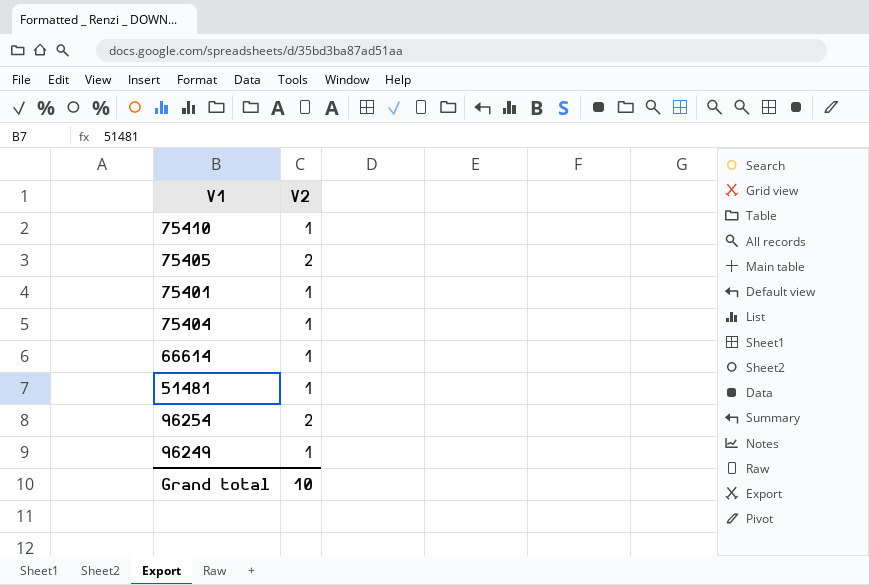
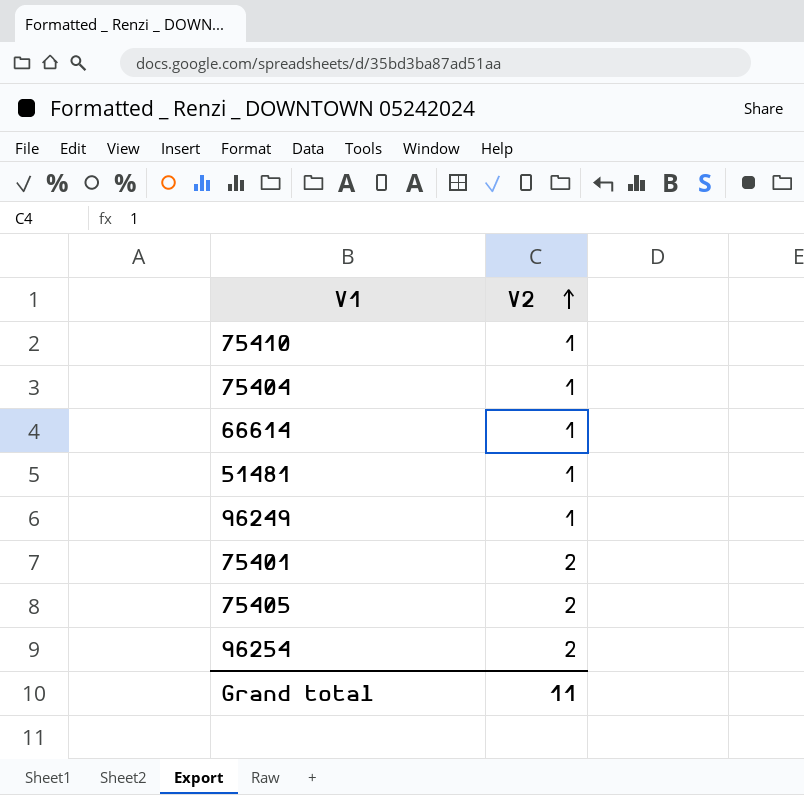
row order: none -> V2 ascending
75401 | V2: 1 -> 2
Grand total | V2: 10 -> 11

